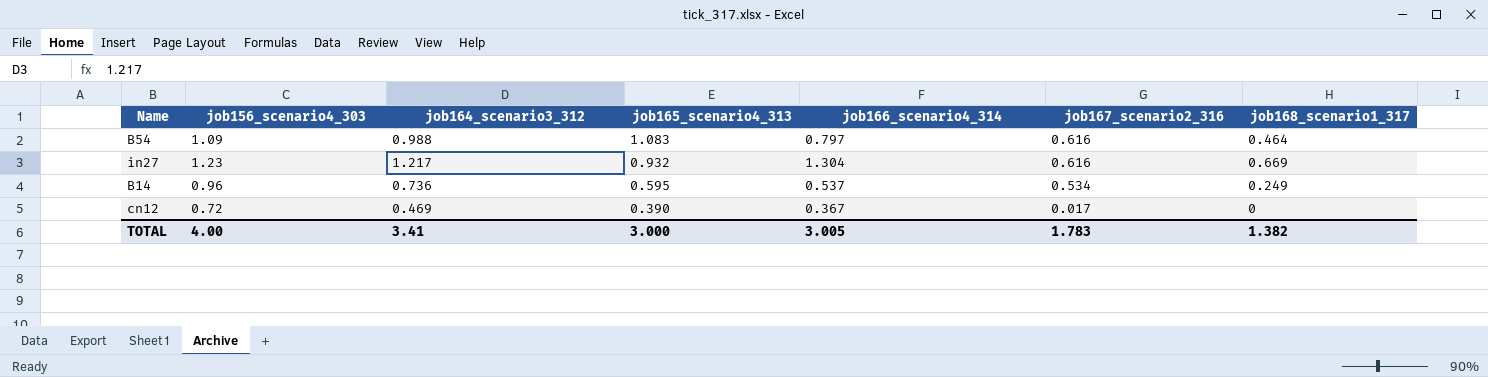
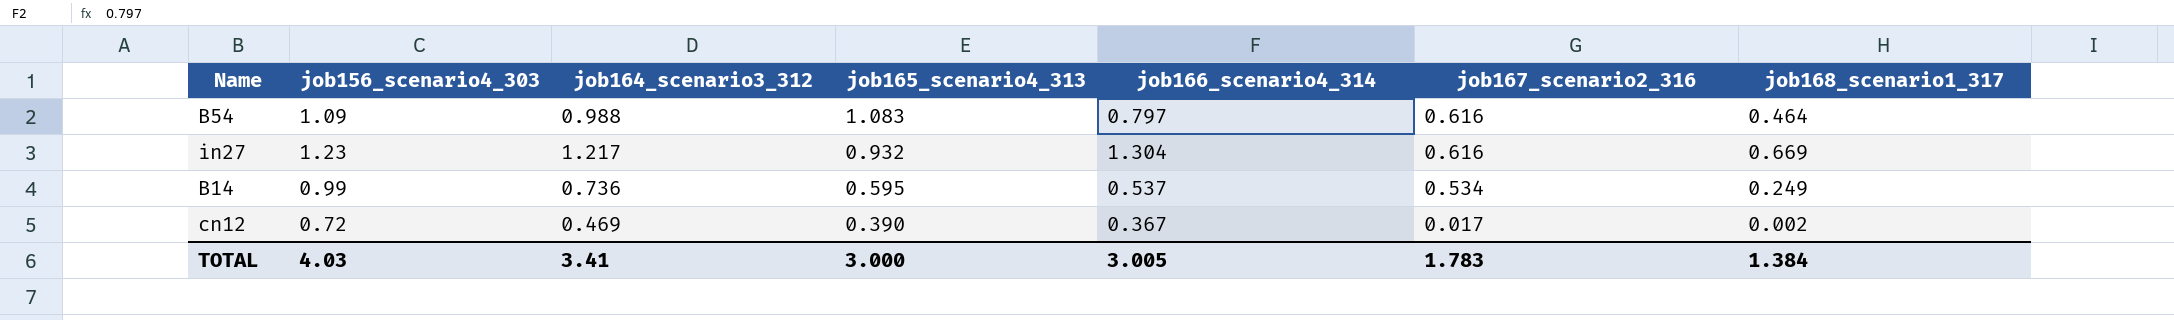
B14 | job156_scenario4_303: 0.96 -> 0.99
cn12 | job168_scenario1_317: 0 -> 0.002
TOTAL | job156_scenario4_303: 4.00 -> 4.03
TOTAL | job168_scenario1_317: 1.382 -> 1.384

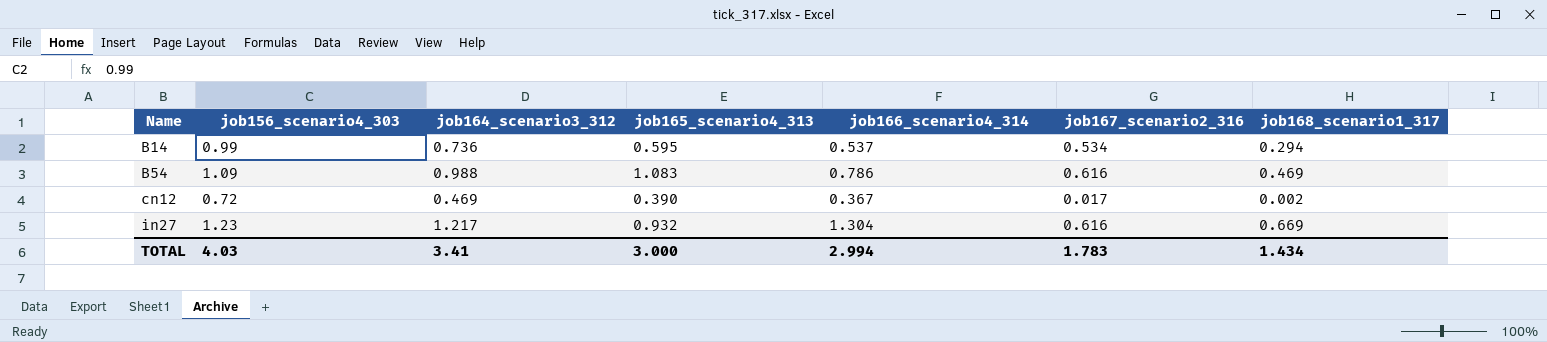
row order: job165_scenario4_313 descending -> Name ascending
B14 | job168_scenario1_317: 0.249 -> 0.294
B54 | job166_scenario4_314: 0.797 -> 0.786
B54 | job168_scenario1_317: 0.464 -> 0.469
TOTAL | job166_scenario4_314: 3.005 -> 2.994
TOTAL | job168_scenario1_317: 1.384 -> 1.434

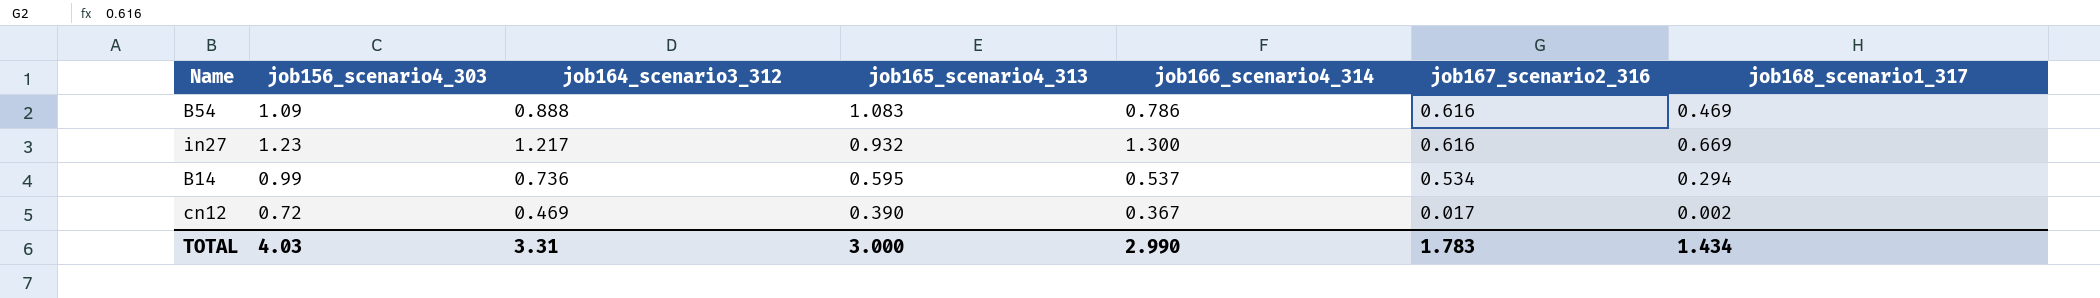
row order: Name ascending -> job165_scenario4_313 descending
B54 | job164_scenario3_312: 0.988 -> 0.888
in27 | job166_scenario4_314: 1.304 -> 1.300
TOTAL | job164_scenario3_312: 3.41 -> 3.31
TOTAL | job166_scenario4_314: 2.994 -> 2.990

